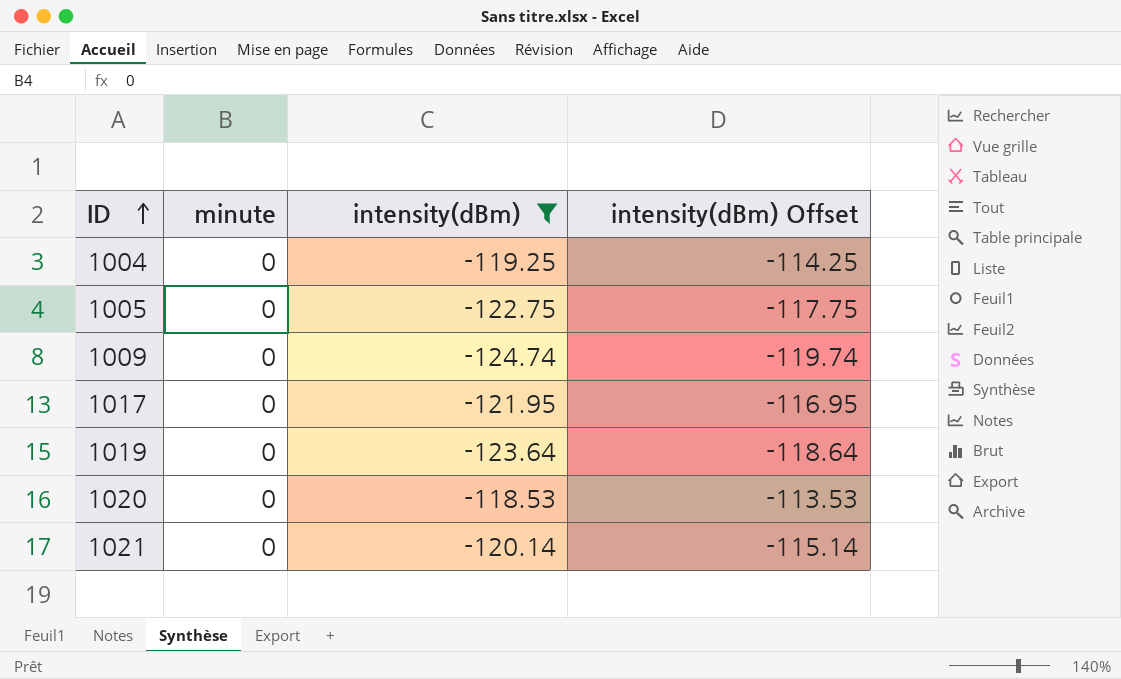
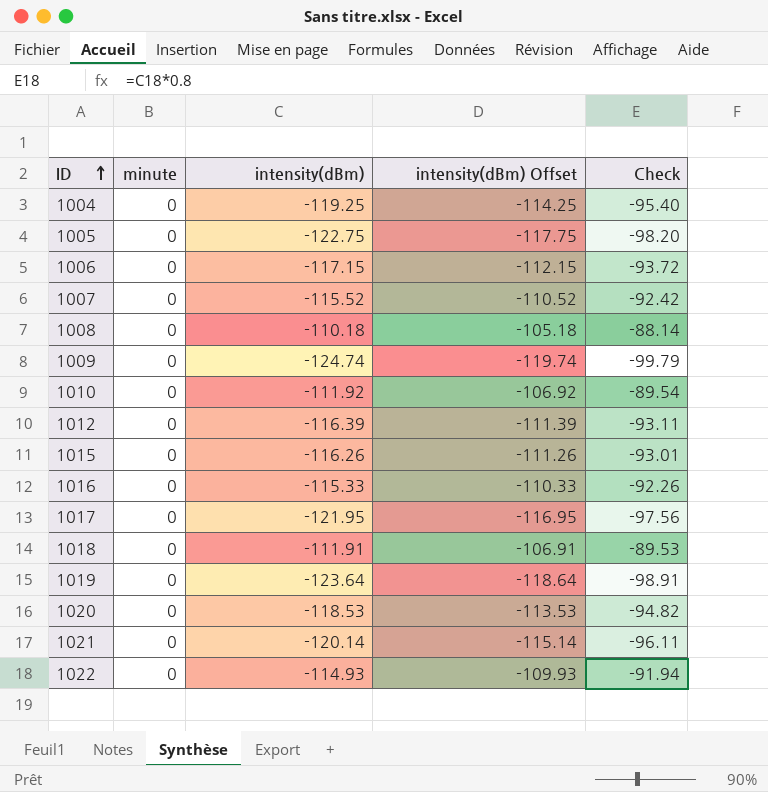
filter: intensity(dBm) <= -118.53 -> none
column Check | formula: none -> [intensity(dBm)] * 0.8

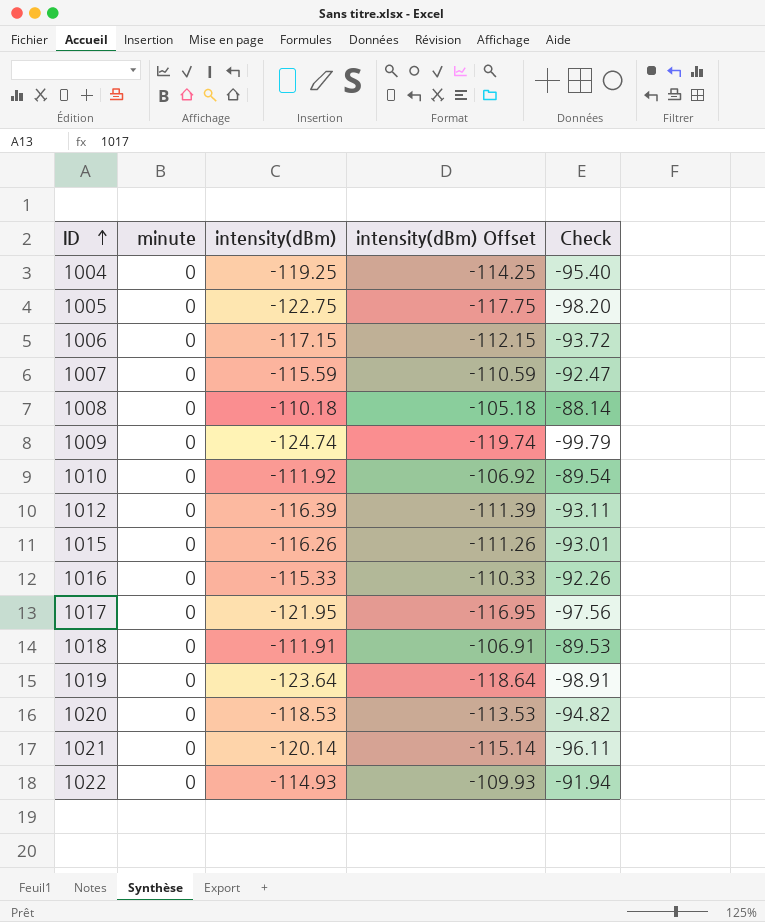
1007 | intensity(dBm): -115.52 -> -115.59
1007 | intensity(dBm) Offset: -110.52 -> -110.59
1007 | Check: -92.42 -> -92.47

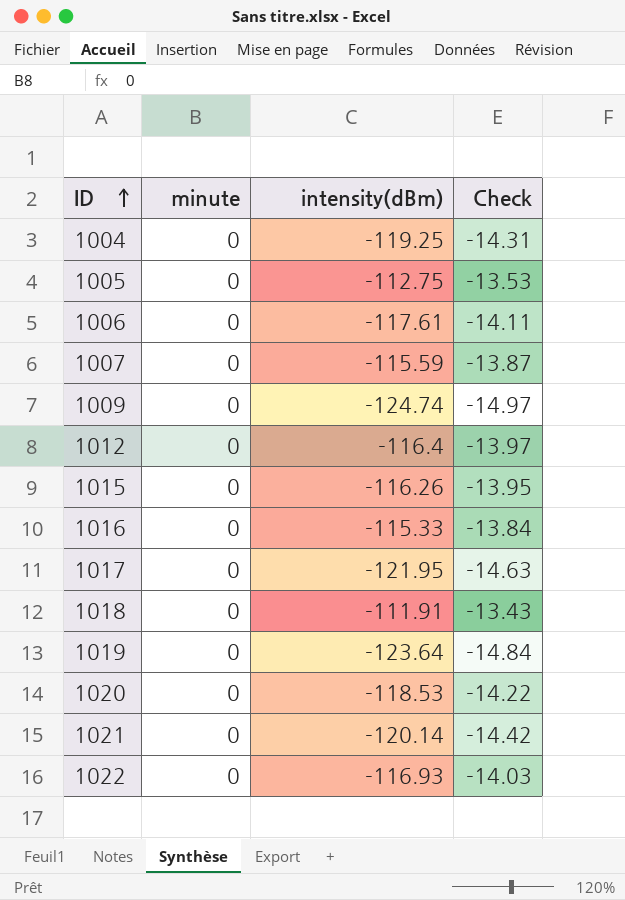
column intensity(dBm) Offset | formula: [intensity(dBm)] + 5 -> none
column Check | formula: [intensity(dBm)] * 0.8 -> [intensity(dBm)] * 0.12
row 1008: 0 | -110.18 | -105.18 | -88.14 -> none
row 1010: 0 | -111.92 | -106.92 | -89.54 -> none
1005 | intensity(dBm): -122.75 -> -112.75
1006 | intensity(dBm): -117.15 -> -117.61
1012 | intensity(dBm): -116.39 -> -116.4
1022 | intensity(dBm): -114.93 -> -116.93

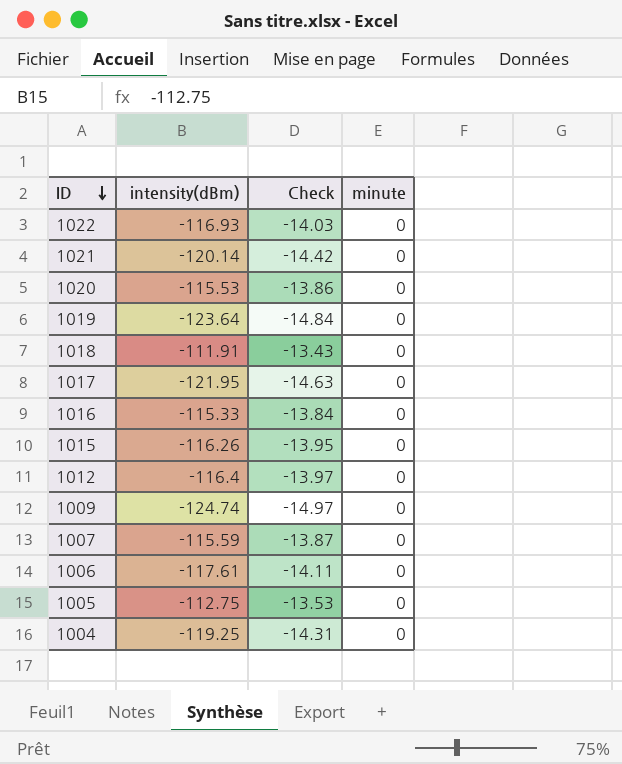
row order: ID ascending -> ID descending
column minute | position: 2 -> 4
1020 | intensity(dBm): -118.53 -> -115.53
1020 | Check: -14.22 -> -13.86

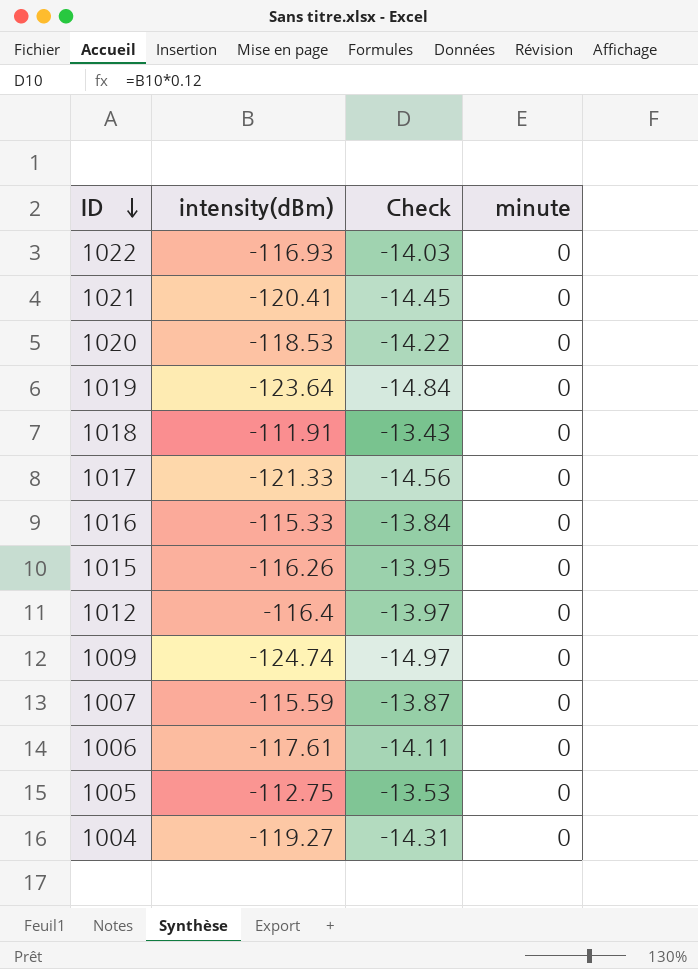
1021 | intensity(dBm): -120.14 -> -120.41
1021 | Check: -14.42 -> -14.45
1020 | intensity(dBm): -115.53 -> -118.53
1020 | Check: -13.86 -> -14.22
1017 | intensity(dBm): -121.95 -> -121.33
1017 | Check: -14.63 -> -14.56
1004 | intensity(dBm): -119.25 -> -119.27

